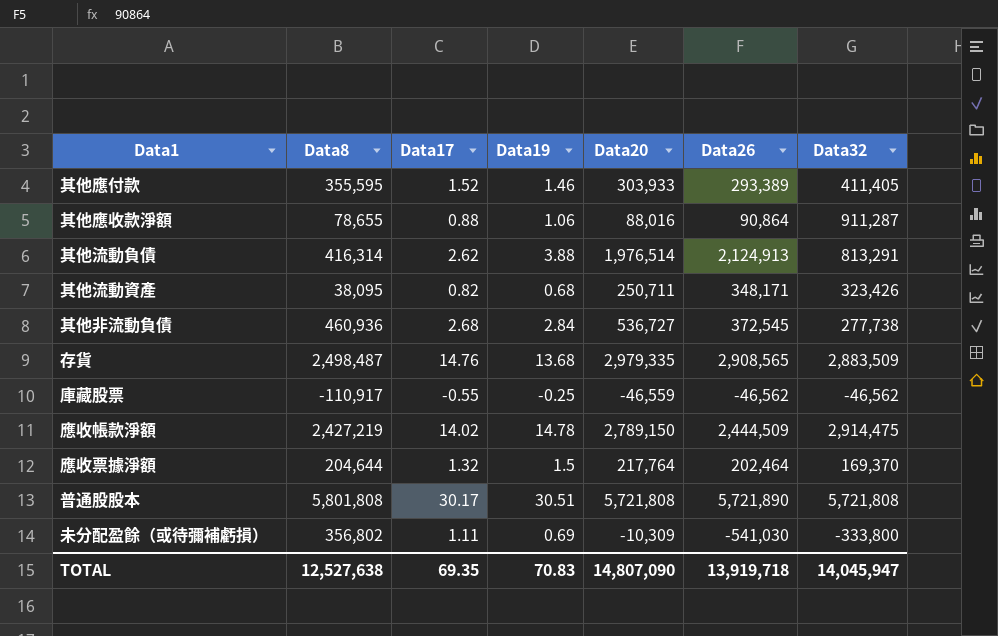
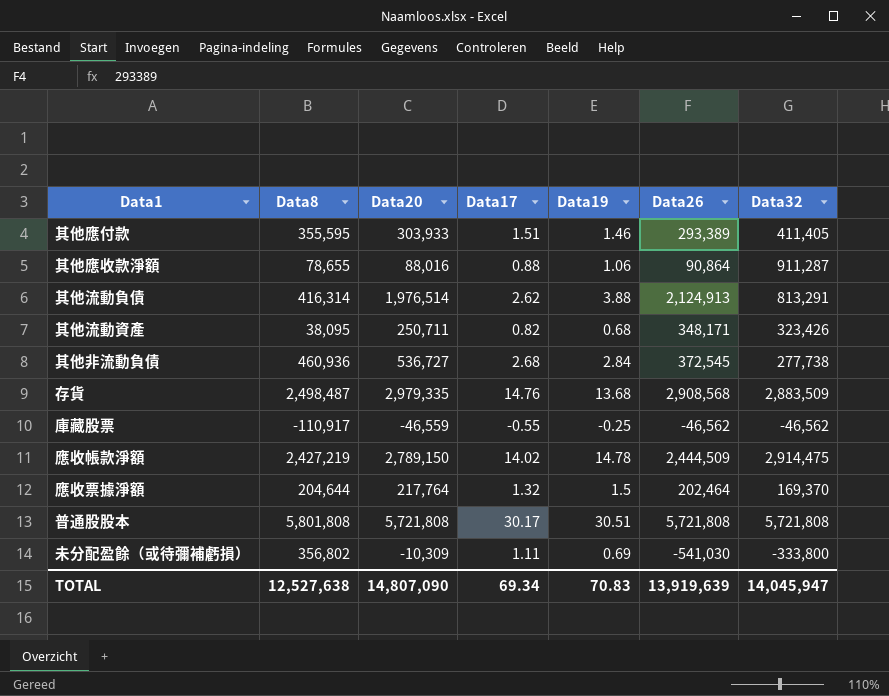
column Data20 | position: 5 -> 3
其他應付款 | Data17: 1.52 -> 1.51
存貨 | Data26: 2,908,565 -> 2,908,568
普通股股本 | Data26: 5,721,890 -> 5,721,808
TOTAL | Data17: 69.35 -> 69.34
TOTAL | Data26: 13,919,718 -> 13,919,639

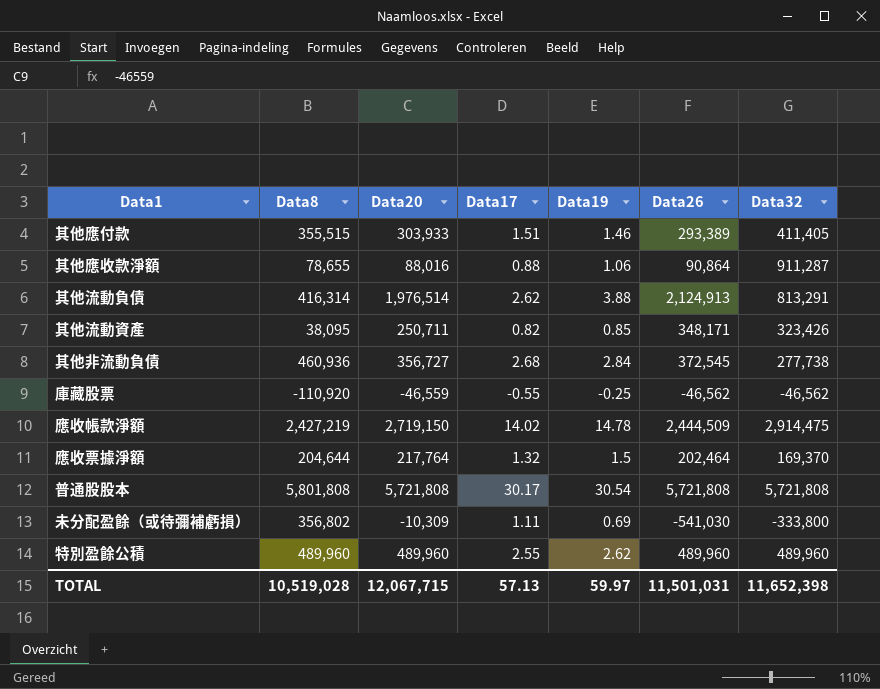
row 存貨: 2,498,487 | 2,979,335 | 14.76 | 13.68 | 2,908,568 | 2,883,509 -> none
其他應付款 | Data8: 355,595 -> 355,515
其他流動資產 | Data19: 0.68 -> 0.85
其他非流動負債 | Data20: 536,727 -> 356,727
庫藏股票 | Data8: -110,917 -> -110,920
應收帳款淨額 | Data20: 2,789,150 -> 2,719,150
普通股股本 | Data19: 30.51 -> 30.54
row 特別盈餘公積: none -> 489,960 | 489,960 | 2.55 | 2.62 | 489,960 | 489,960
TOTAL | Data8: 12,527,638 -> 10,519,028
TOTAL | Data20: 14,807,090 -> 12,067,715
TOTAL | Data17: 69.34 -> 57.13
TOTAL | Data19: 70.83 -> 59.97
TOTAL | Data26: 13,919,639 -> 11,501,031
TOTAL | Data32: 14,045,947 -> 11,652,398

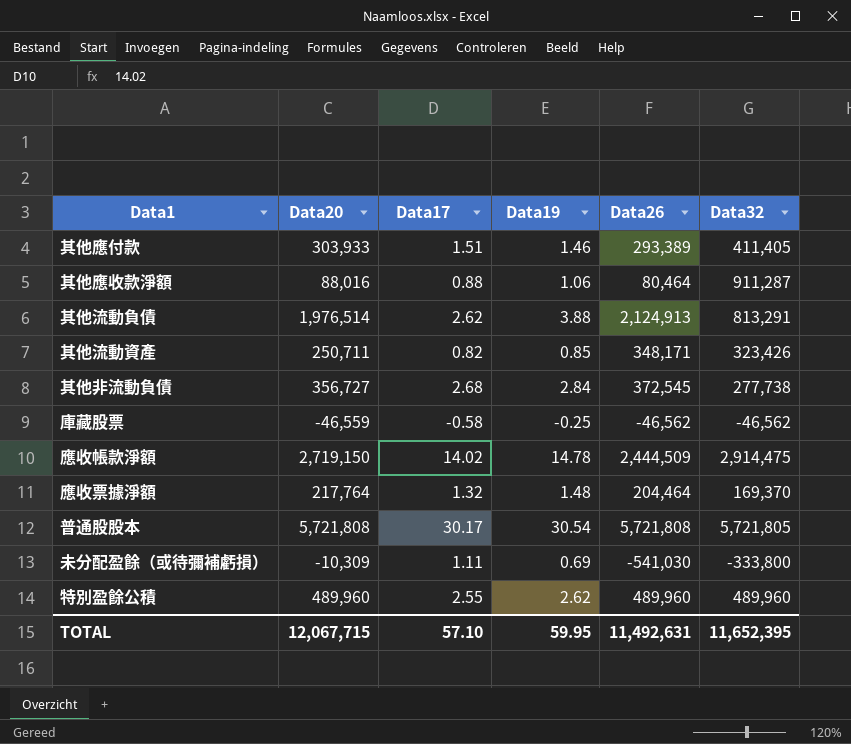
column Data8 | position: 2 -> none
其他應收款淨額 | Data26: 90,864 -> 80,464
庫藏股票 | Data17: -0.55 -> -0.58
應收票據淨額 | Data19: 1.5 -> 1.48
應收票據淨額 | Data26: 202,464 -> 204,464
普通股股本 | Data32: 5,721,808 -> 5,721,805
TOTAL | Data17: 57.13 -> 57.10
TOTAL | Data19: 59.97 -> 59.95
TOTAL | Data26: 11,501,031 -> 11,492,631
TOTAL | Data32: 11,652,398 -> 11,652,395

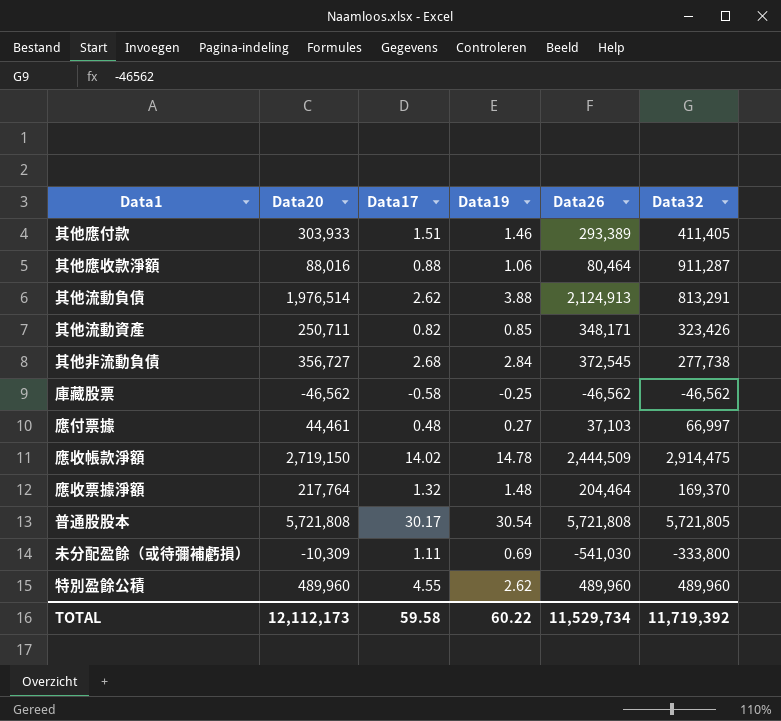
庫藏股票 | Data20: -46,559 -> -46,562
row 應付票據: none -> 44,461 | 0.48 | 0.27 | 37,103 | 66,997
特別盈餘公積 | Data17: 2.55 -> 4.55
TOTAL | Data20: 12,067,715 -> 12,112,173
TOTAL | Data17: 57.10 -> 59.58
TOTAL | Data19: 59.95 -> 60.22
TOTAL | Data26: 11,492,631 -> 11,529,734
TOTAL | Data32: 11,652,395 -> 11,719,392

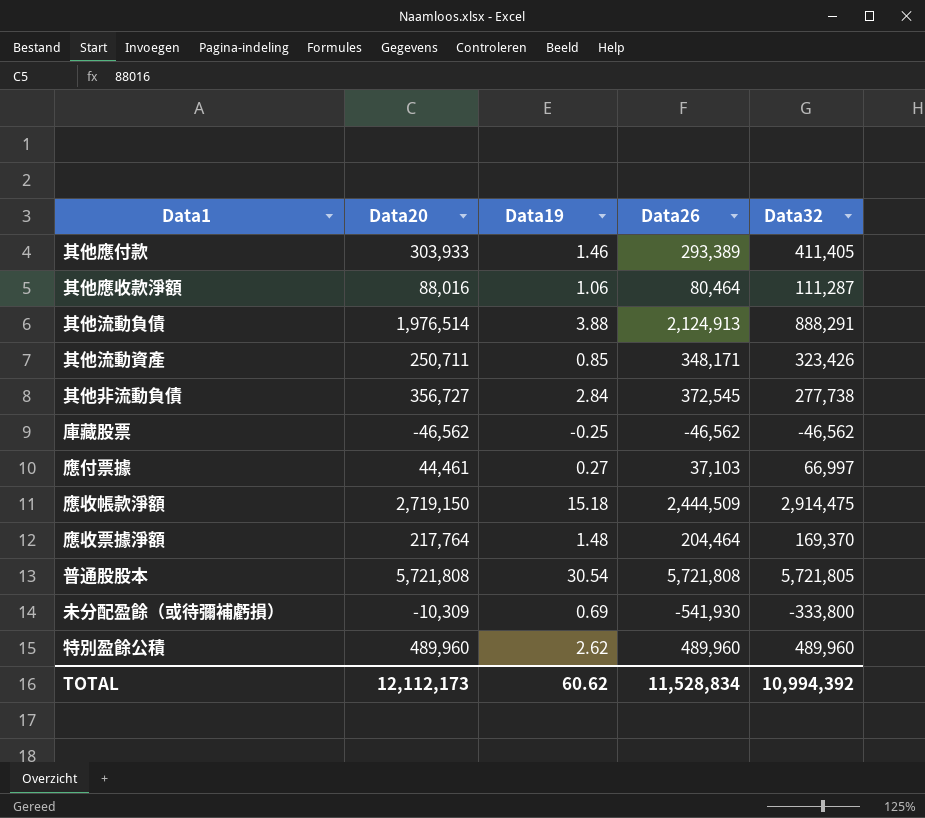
column Data17 | position: 3 -> none
其他應收款淨額 | Data32: 911,287 -> 111,287
其他流動負債 | Data32: 813,291 -> 888,291
應收帳款淨額 | Data19: 14.78 -> 15.18
未分配盈餘（或待彌補虧損） | Data26: -541,030 -> -541,930
TOTAL | Data19: 60.22 -> 60.62
TOTAL | Data26: 11,529,734 -> 11,528,834
TOTAL | Data32: 11,719,392 -> 10,994,392

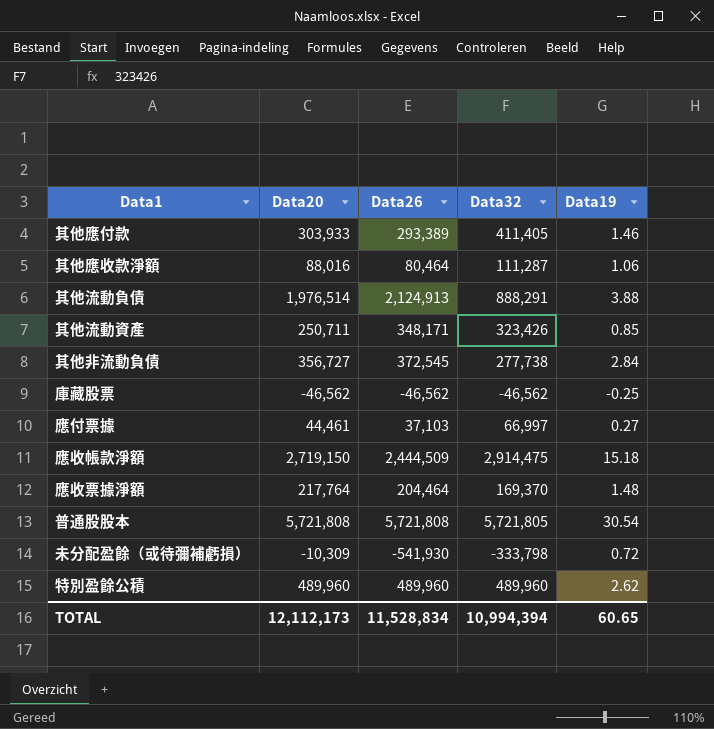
column Data19 | position: 3 -> 5
未分配盈餘（或待彌補虧損） | Data32: -333,800 -> -333,798
未分配盈餘（或待彌補虧損） | Data19: 0.69 -> 0.72
TOTAL | Data32: 10,994,392 -> 10,994,394
TOTAL | Data19: 60.62 -> 60.65

